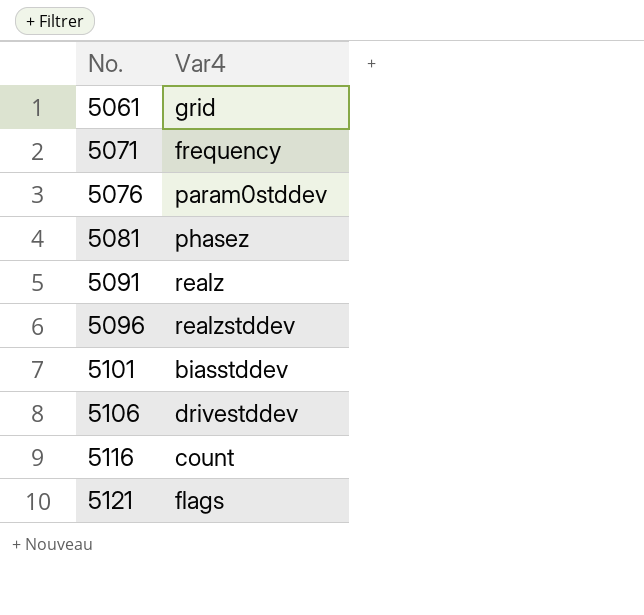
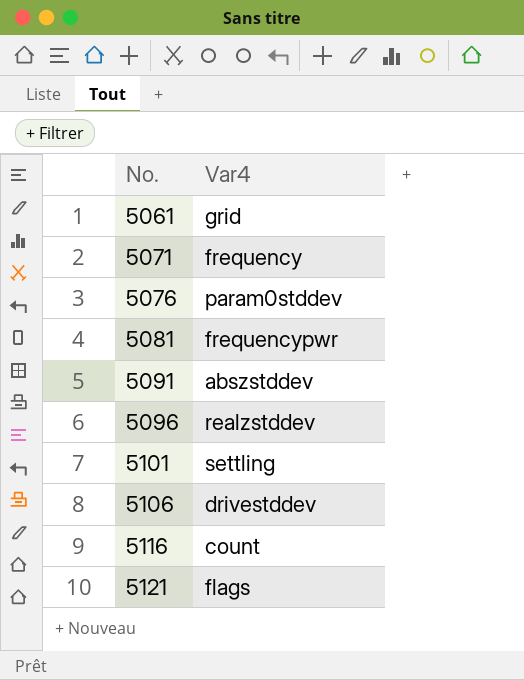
5081 | Var4: phasez -> frequencypwr
5091 | Var4: realz -> abszstddev
5101 | Var4: biasstddev -> settling

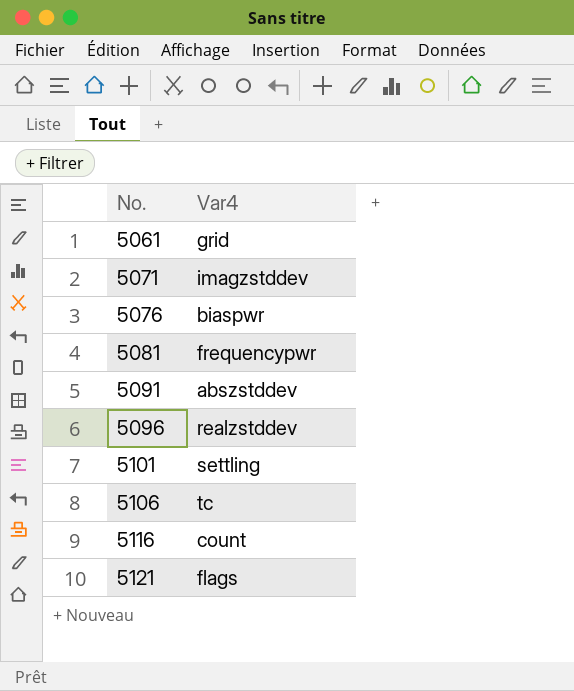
5071 | Var4: frequency -> imagzstddev
5076 | Var4: param0stddev -> biaspwr
5106 | Var4: drivestddev -> tc

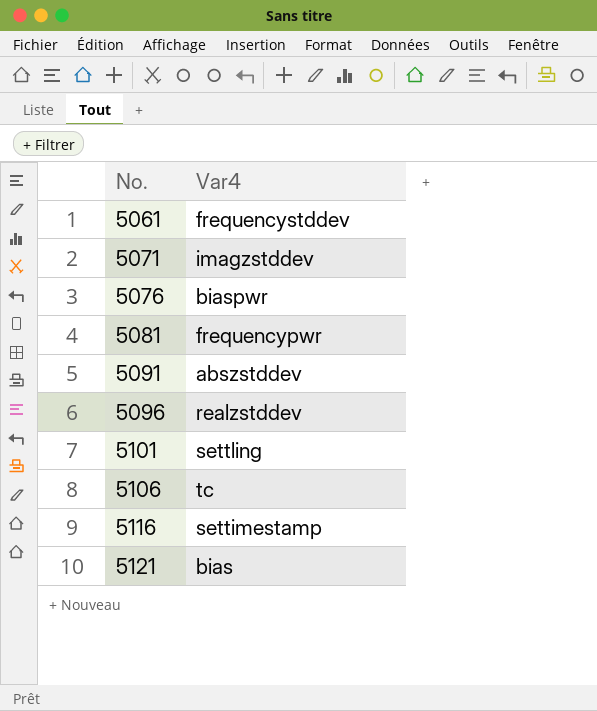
5061 | Var4: grid -> frequencystddev
5116 | Var4: count -> settimestamp
5121 | Var4: flags -> bias

